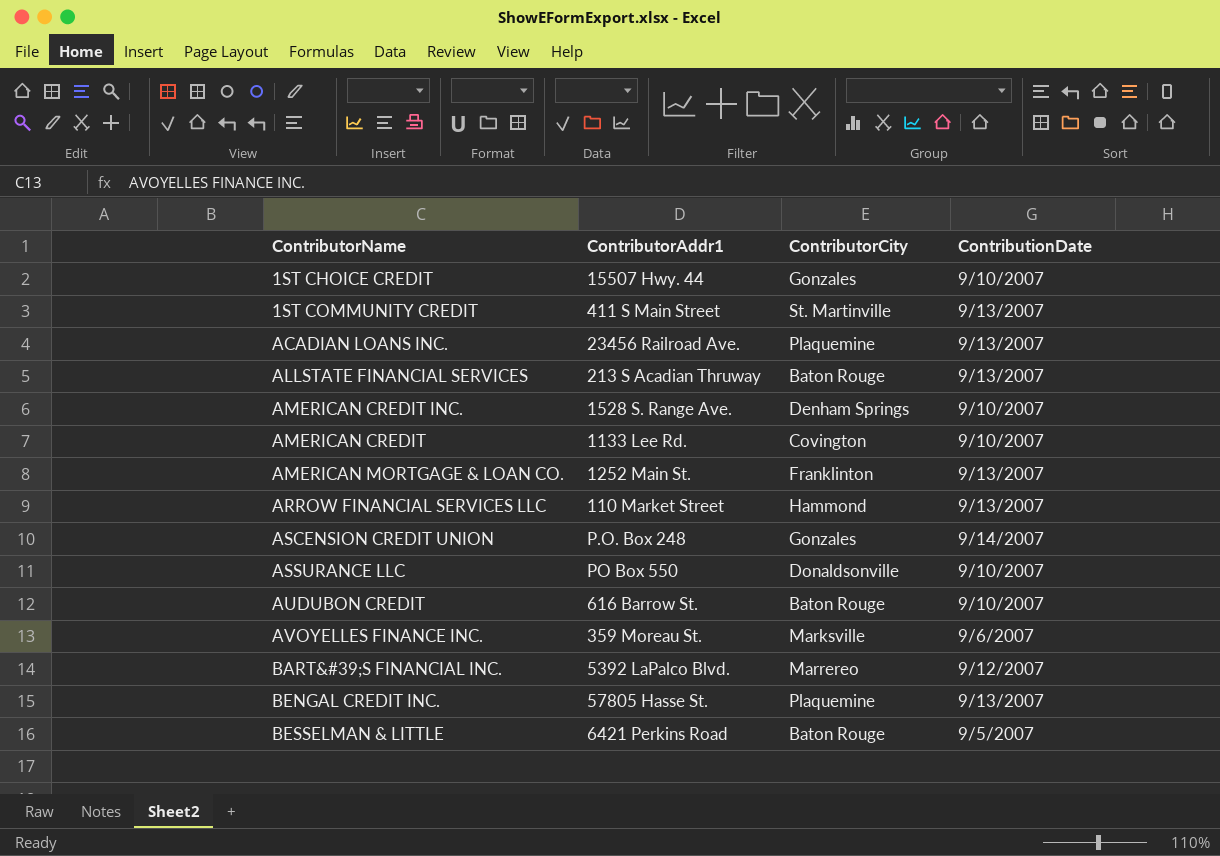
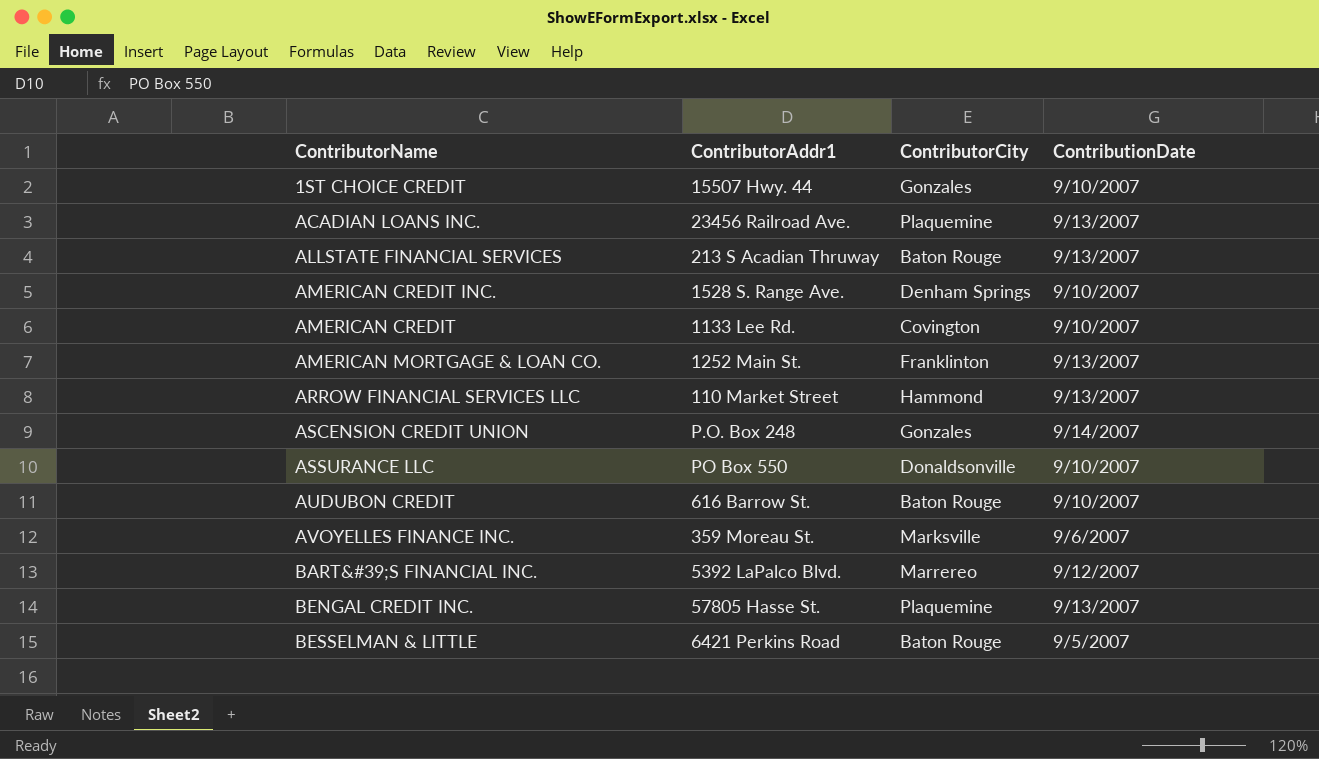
row 1ST COMMUNITY CREDIT: 411 S Main Street | St. Martinville | 9/13/2007 -> none

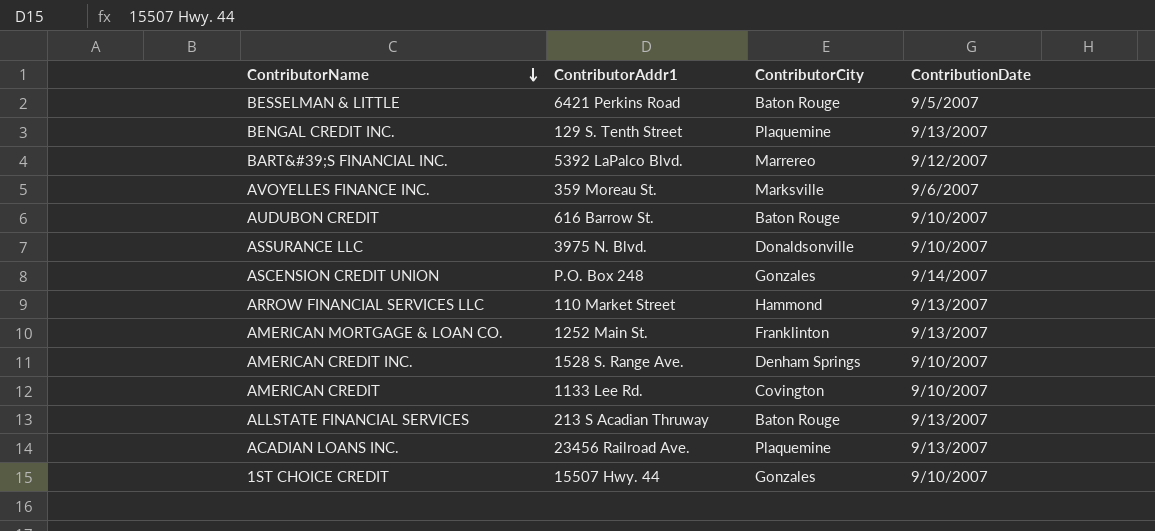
row order: none -> ContributorName descending
BENGAL CREDIT INC. | ContributorAddr1: 57805 Hasse St. -> 129 S. Tenth Street
ASSURANCE LLC | ContributorAddr1: PO Box 550 -> 3975 N. Blvd.

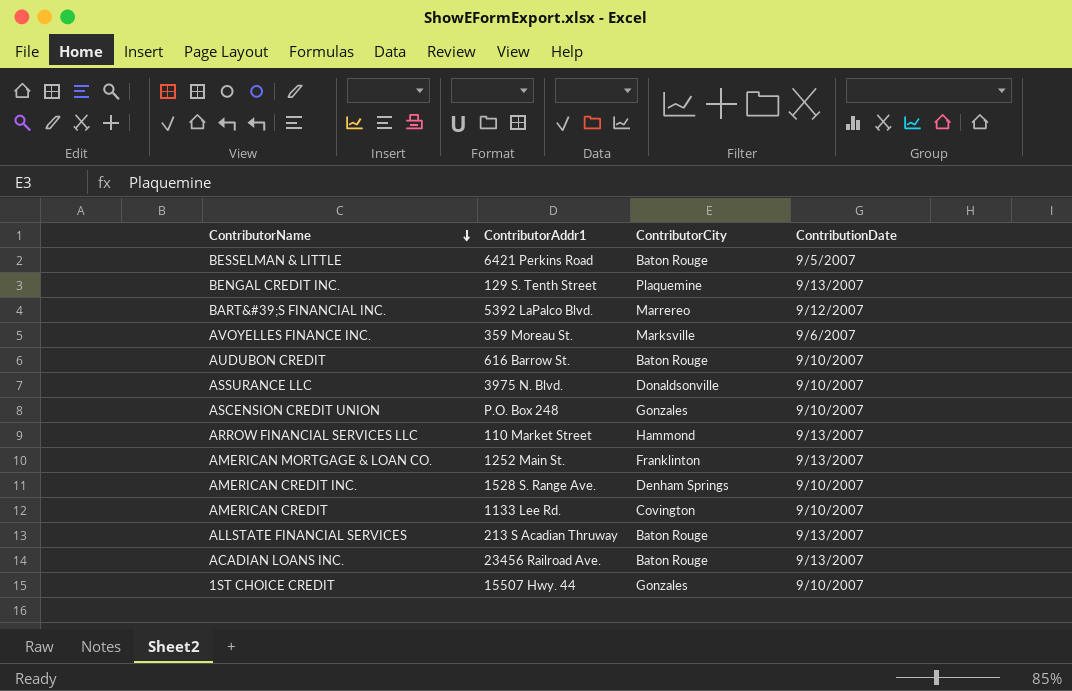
ASCENSION CREDIT UNION | ContributionDate: 9/14/2007 -> 9/10/2007
ACADIAN LOANS INC. | ContributorCity: Plaquemine -> Baton Rouge

